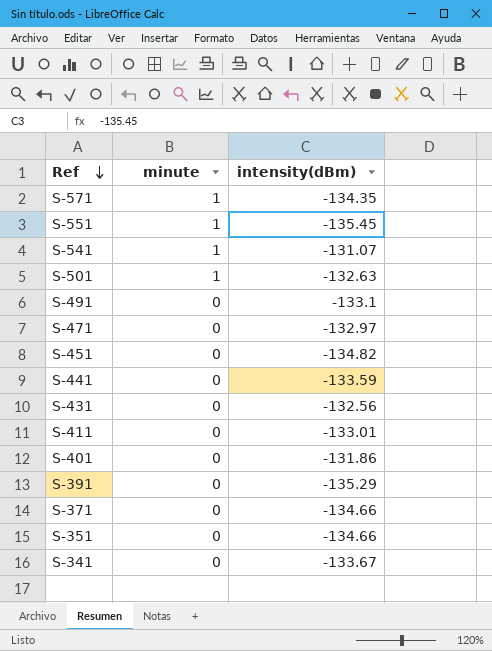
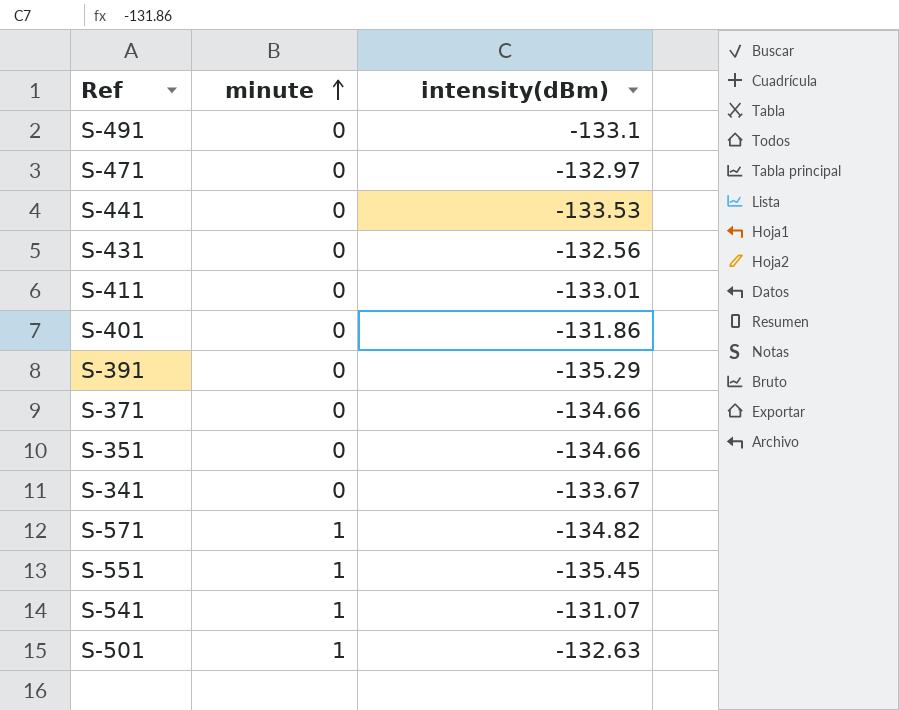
row order: Ref descending -> minute ascending
row S-451: 0 | -134.82 -> none
S-441 | intensity(dBm): -133.59 -> -133.53
S-571 | intensity(dBm): -134.35 -> -134.82

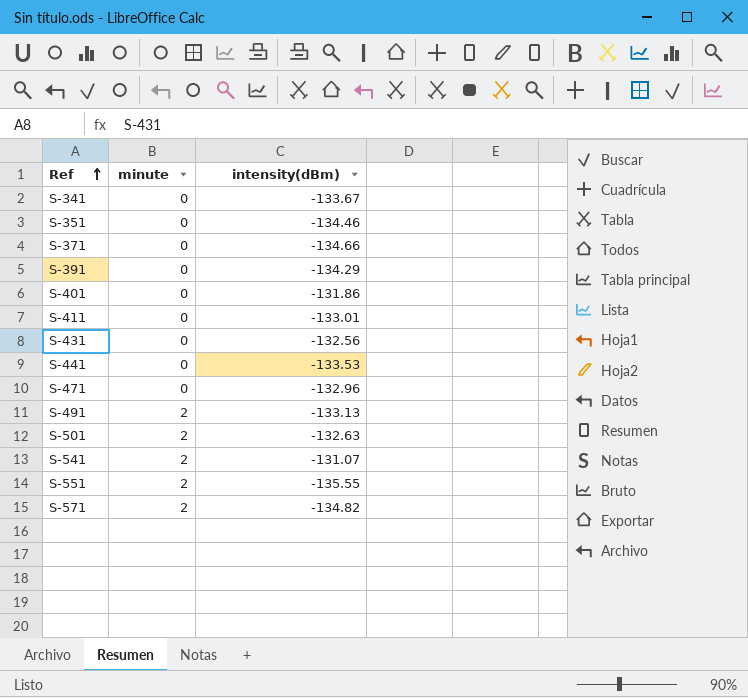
row order: minute ascending -> Ref ascending
S-351 | intensity(dBm): -134.66 -> -134.46
S-391 | intensity(dBm): -135.29 -> -134.29
S-471 | intensity(dBm): -132.97 -> -132.96
S-491 | minute: 0 -> 2
S-491 | intensity(dBm): -133.1 -> -133.13
S-501 | minute: 1 -> 2
S-541 | minute: 1 -> 2
S-551 | minute: 1 -> 2
S-551 | intensity(dBm): -135.45 -> -135.55
S-571 | minute: 1 -> 2

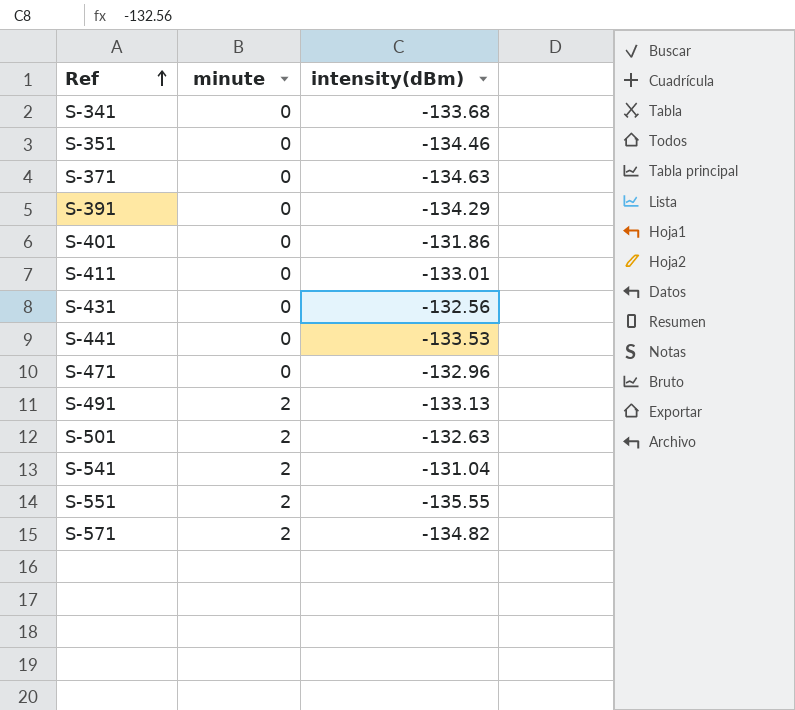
S-341 | intensity(dBm): -133.67 -> -133.68
S-371 | intensity(dBm): -134.66 -> -134.63
S-541 | intensity(dBm): -131.07 -> -131.04

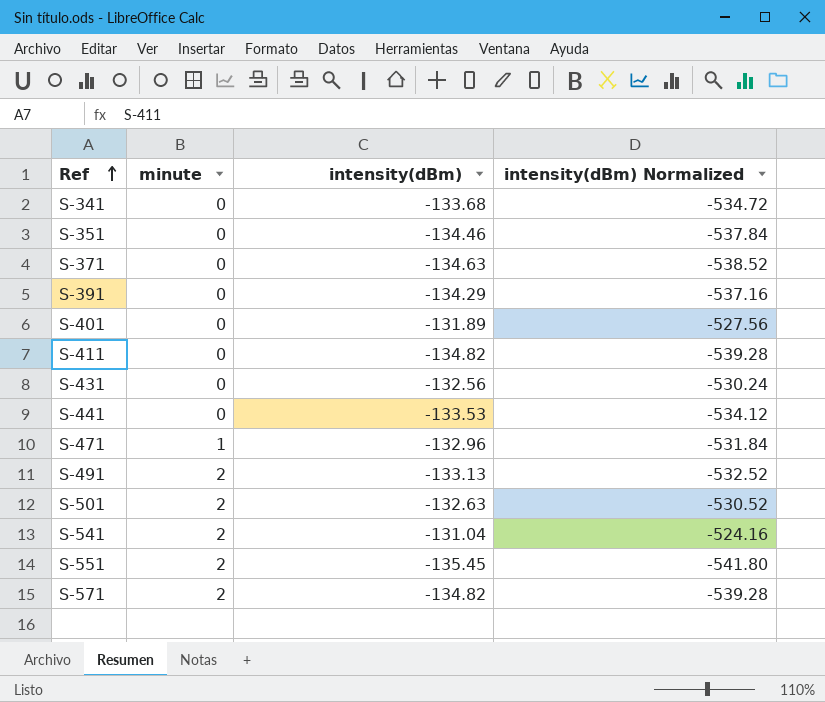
column intensity(dBm) Normalized | formula: none -> [intensity(dBm)] * 4
S-401 | intensity(dBm): -131.86 -> -131.89
S-411 | intensity(dBm): -133.01 -> -134.82
S-471 | minute: 0 -> 1
S-551 | intensity(dBm): -135.55 -> -135.45

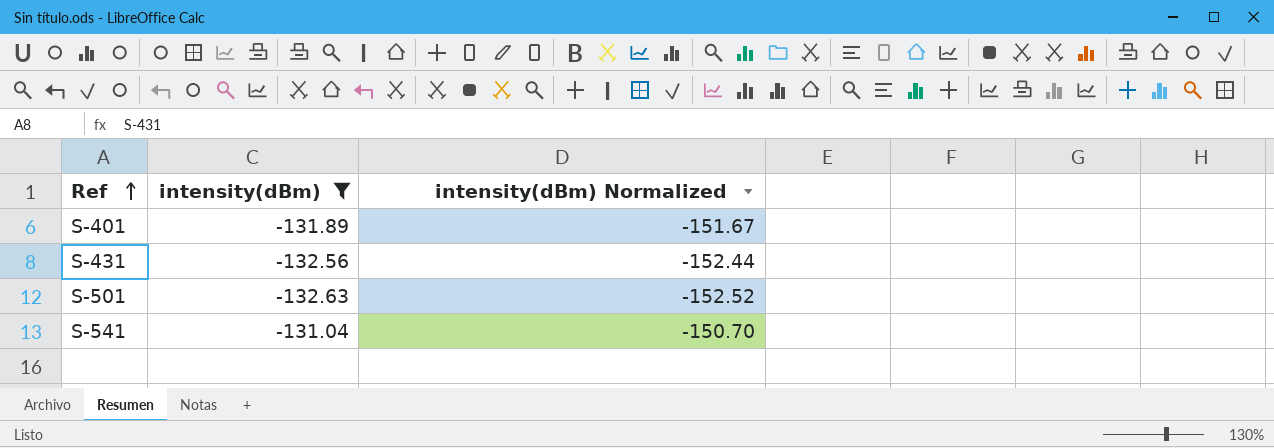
filter: none -> intensity(dBm) >= -132.63
column minute | position: 2 -> none
column intensity(dBm) Normalized | formula: [intensity(dBm)] * 4 -> [intensity(dBm)] * 1.15

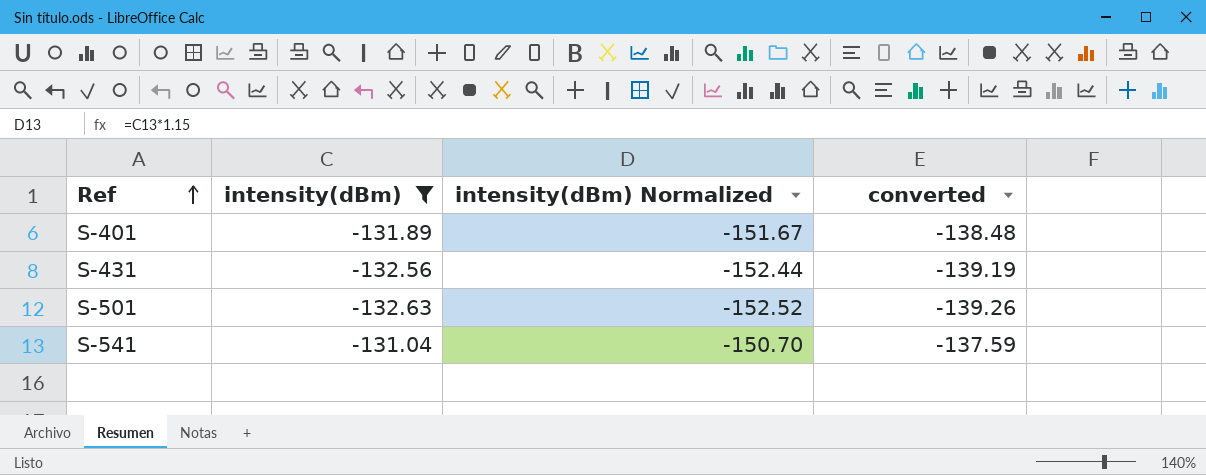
column converted | formula: none -> [intensity(dBm)] * 1.05

